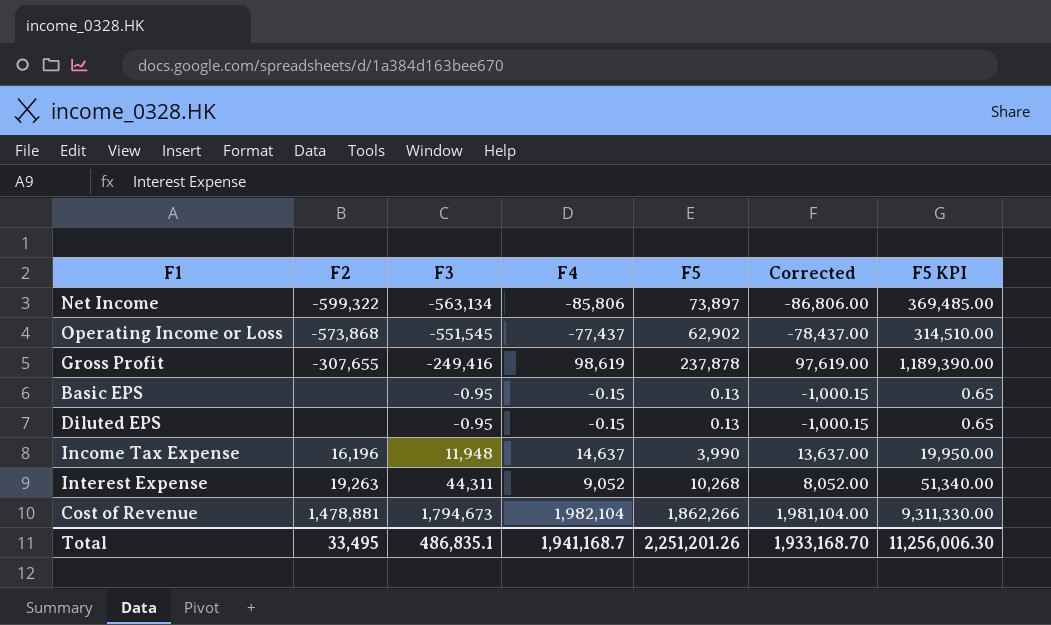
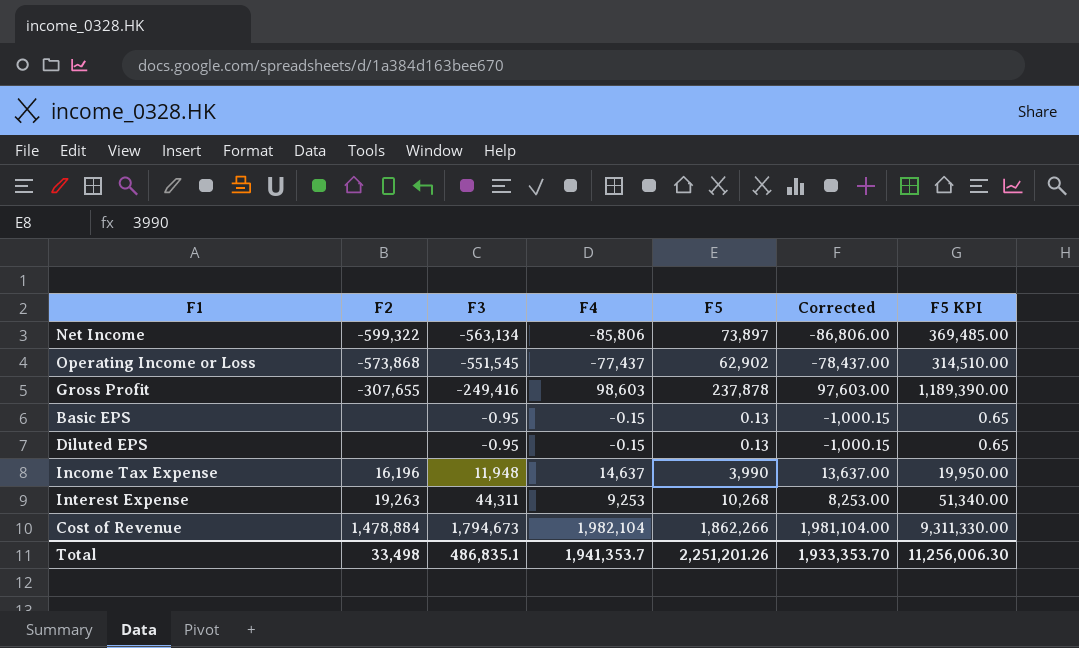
Gross Profit | F4: 98,619 -> 98,603
Gross Profit | Corrected: 97,619.00 -> 97,603.00
Interest Expense | F4: 9,052 -> 9,253
Interest Expense | Corrected: 8,052.00 -> 8,253.00
Cost of Revenue | F2: 1,478,881 -> 1,478,884
Total | F2: 33,495 -> 33,498
Total | F4: 1,941,168.7 -> 1,941,353.7
Total | Corrected: 1,933,168.70 -> 1,933,353.70

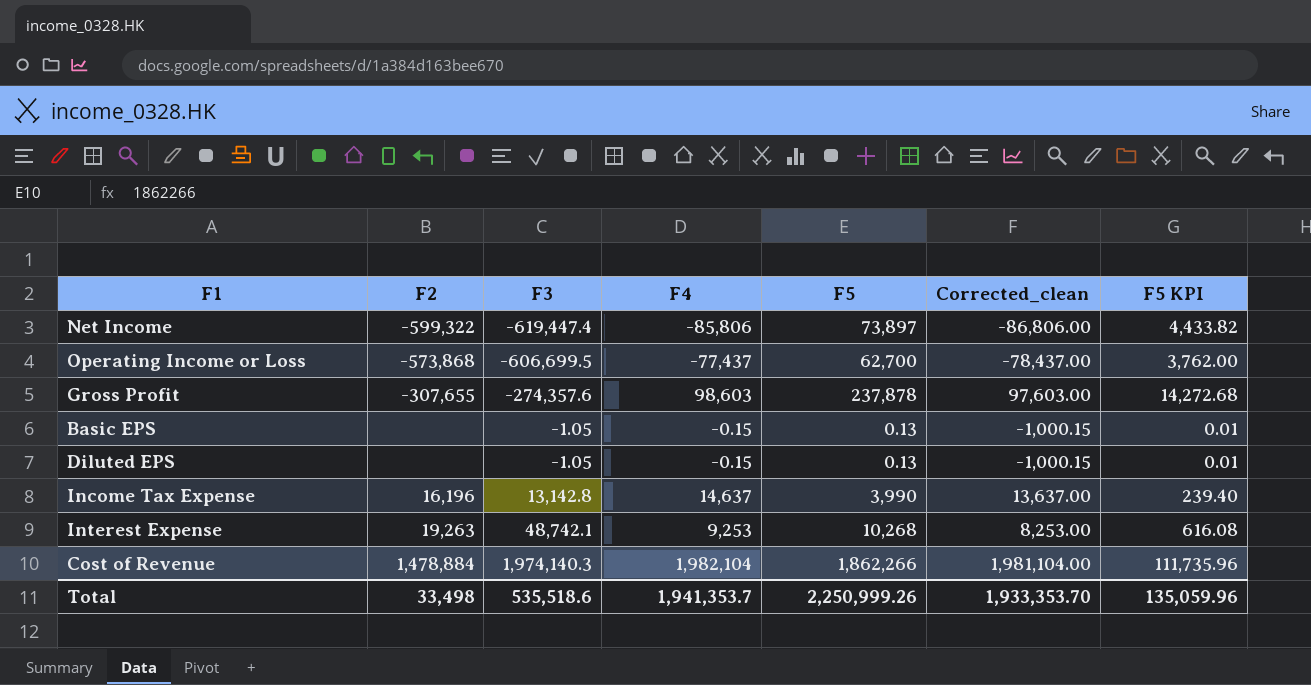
column name: Corrected -> Corrected_clean
column F5 KPI | formula: [F5] * 5 -> [F5] * 0.06
Net Income | F3: -563,134 -> -619,447.4
Operating Income or Loss | F3: -551,545 -> -606,699.5
Operating Income or Loss | F5: 62,902 -> 62,700
Gross Profit | F3: -249,416 -> -274,357.6
Basic EPS | F3: -0.95 -> -1.05
Diluted EPS | F3: -0.95 -> -1.05
Income Tax Expense | F3: 11,948 -> 13,142.8
Interest Expense | F3: 44,311 -> 48,742.1
Cost of Revenue | F3: 1,794,673 -> 1,974,140.3
Total | F3: 486,835.1 -> 535,518.6
Total | F5: 2,251,201.26 -> 2,250,999.26
Total | F5 KPI: 11,256,006.30 -> 135,059.96

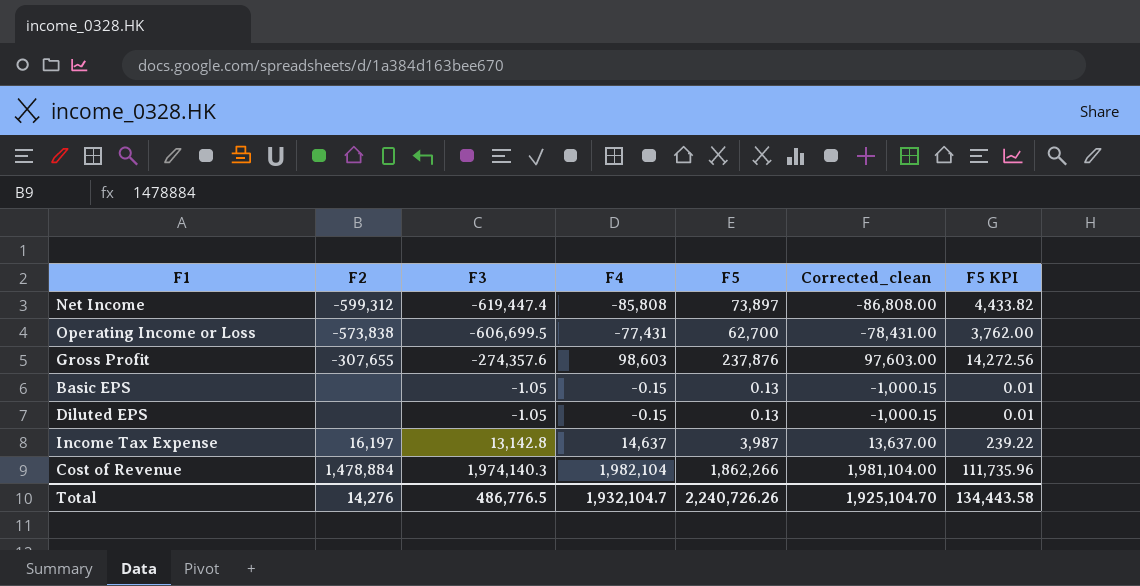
row Interest Expense: 19,263 | 48,742.1 | 9,253 | 10,268 | 8,253.00 | 616.08 -> none
Net Income | F2: -599,322 -> -599,312
Net Income | F4: -85,806 -> -85,808
Net Income | Corrected_clean: -86,806.00 -> -86,808.00
Operating Income or Loss | F2: -573,868 -> -573,838
Operating Income or Loss | F4: -77,437 -> -77,431
Operating Income or Loss | Corrected_clean: -78,437.00 -> -78,431.00
Gross Profit | F5: 237,878 -> 237,876
Gross Profit | F5 KPI: 14,272.68 -> 14,272.56
Income Tax Expense | F2: 16,196 -> 16,197
Income Tax Expense | F5: 3,990 -> 3,987
Income Tax Expense | F5 KPI: 239.40 -> 239.22
Total | F2: 33,498 -> 14,276
Total | F3: 535,518.6 -> 486,776.5
Total | F4: 1,941,353.7 -> 1,932,104.7
Total | F5: 2,250,999.26 -> 2,240,726.26
Total | Corrected_clean: 1,933,353.70 -> 1,925,104.70
Total | F5 KPI: 135,059.96 -> 134,443.58

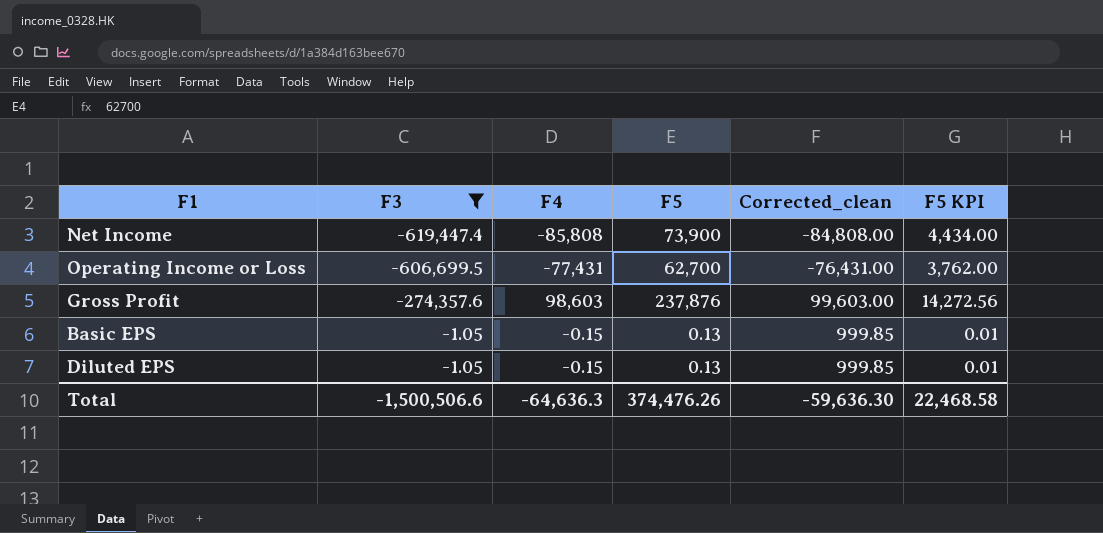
filter: none -> F3 <= -1.05
column F2 | position: 2 -> none
column Corrected_clean | formula: [F4] - 1000 -> [F4] + 1000
Net Income | F5: 73,897 -> 73,900
Net Income | F5 KPI: 4,433.82 -> 4,434.00
Total | F3: 486,776.5 -> -1,500,506.6
Total | F4: 1,932,104.7 -> -64,636.3
Total | F5: 2,240,726.26 -> 374,476.26
Total | Corrected_clean: 1,925,104.70 -> -59,636.30
Total | F5 KPI: 134,443.58 -> 22,468.58

